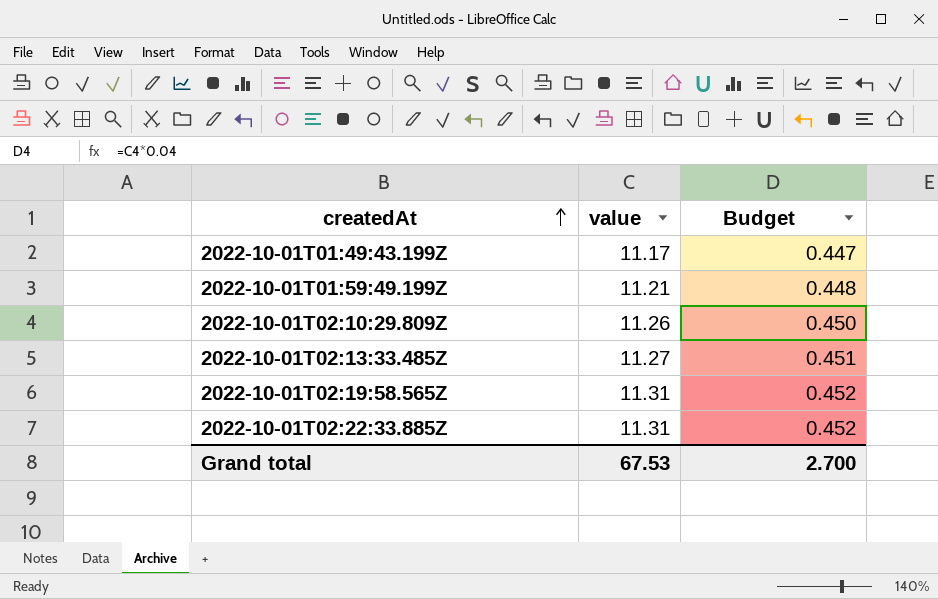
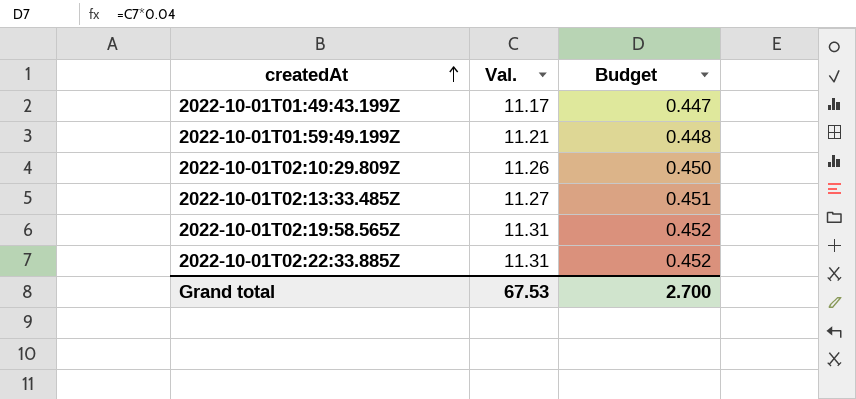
column name: value -> Val.

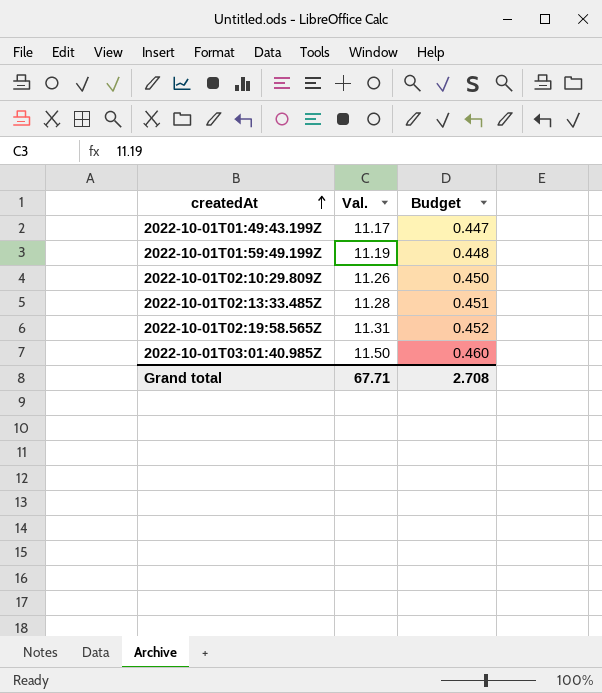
row 2022-10-01T02:22:33.885Z: 11.31 | 0.452 -> none
2022-10-01T01:59:49.199Z | Val.: 11.21 -> 11.19
2022-10-01T02:13:33.485Z | Val.: 11.27 -> 11.28
row 2022-10-01T03:01:40.985Z: none -> 11.50 | 0.460
Grand total | Val.: 67.53 -> 67.71
Grand total | Budget: 2.700 -> 2.708

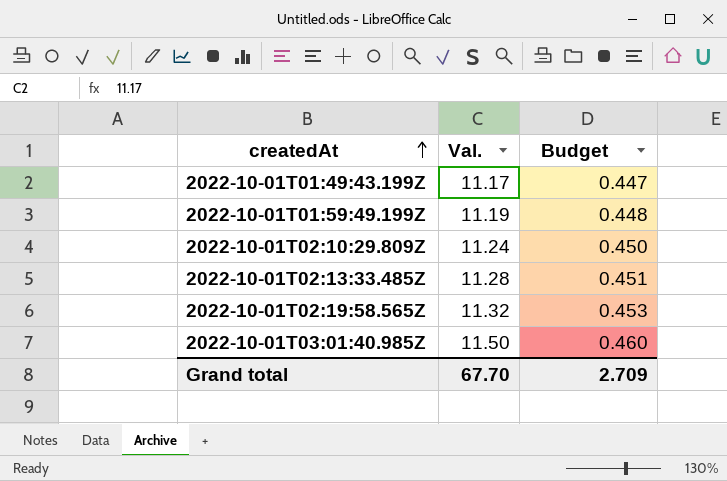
2022-10-01T02:10:29.809Z | Val.: 11.26 -> 11.24
2022-10-01T02:19:58.565Z | Val.: 11.31 -> 11.32
2022-10-01T02:19:58.565Z | Budget: 0.452 -> 0.453
Grand total | Val.: 67.71 -> 67.70
Grand total | Budget: 2.708 -> 2.709

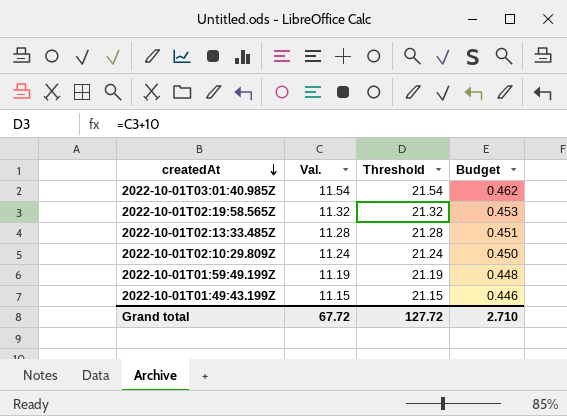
row order: createdAt ascending -> createdAt descending
column Threshold | formula: none -> [Val.] + 10
2022-10-01T03:01:40.985Z | Val.: 11.50 -> 11.54
2022-10-01T03:01:40.985Z | Budget: 0.460 -> 0.462
2022-10-01T01:49:43.199Z | Val.: 11.17 -> 11.15
2022-10-01T01:49:43.199Z | Budget: 0.447 -> 0.446
Grand total | Val.: 67.70 -> 67.72
Grand total | Budget: 2.709 -> 2.710

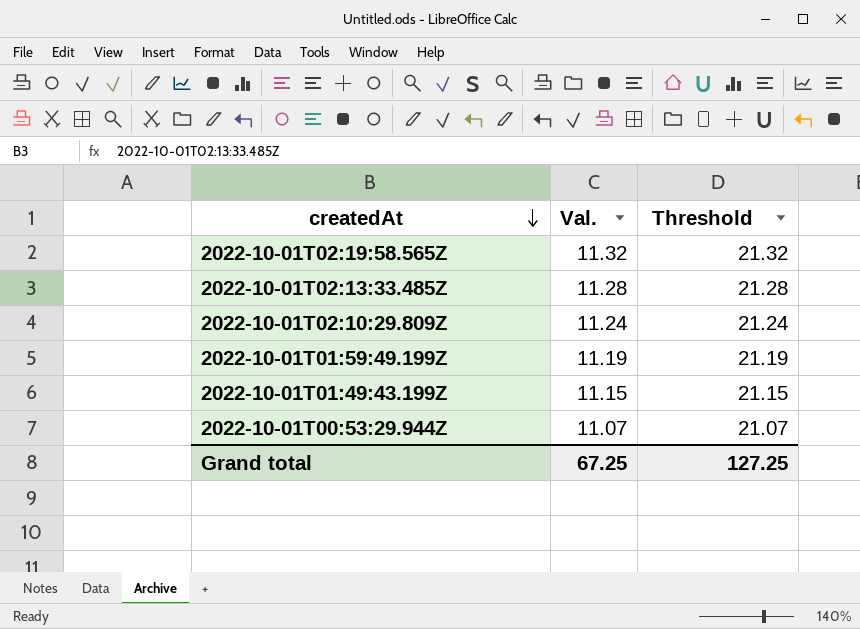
column Budget | formula: [Val.] * 0.04 -> none
row 2022-10-01T03:01:40.985Z: 11.54 | 21.54 | 0.462 -> none
row 2022-10-01T00:53:29.944Z: none -> 11.07 | 21.07
Grand total | Val.: 67.72 -> 67.25
Grand total | Threshold: 127.72 -> 127.25

